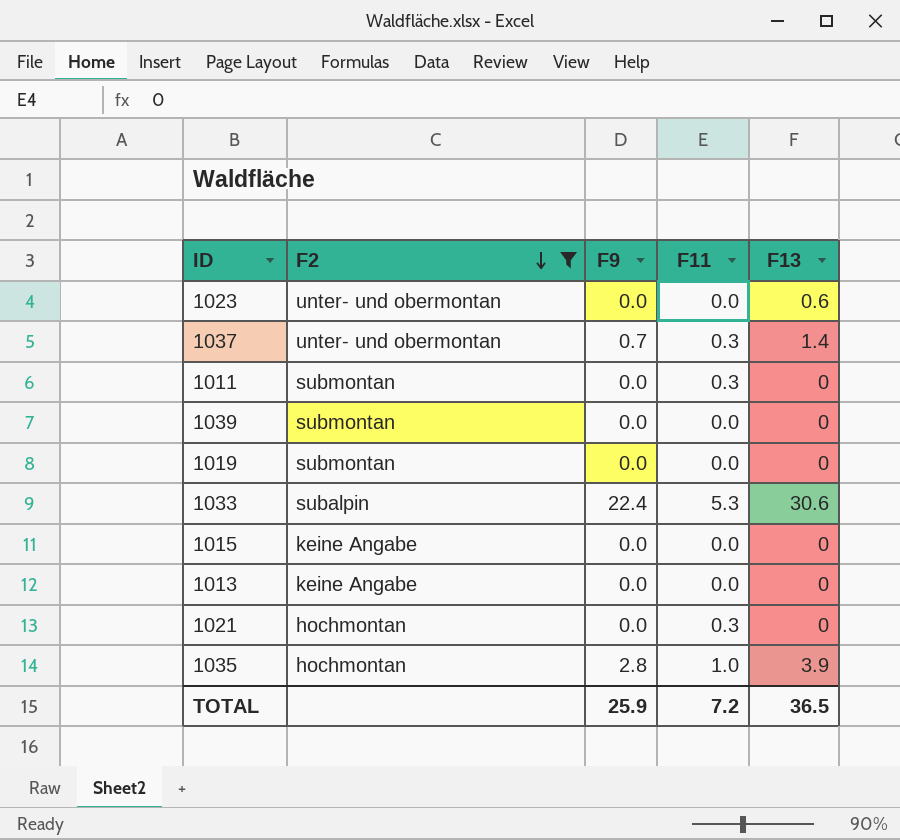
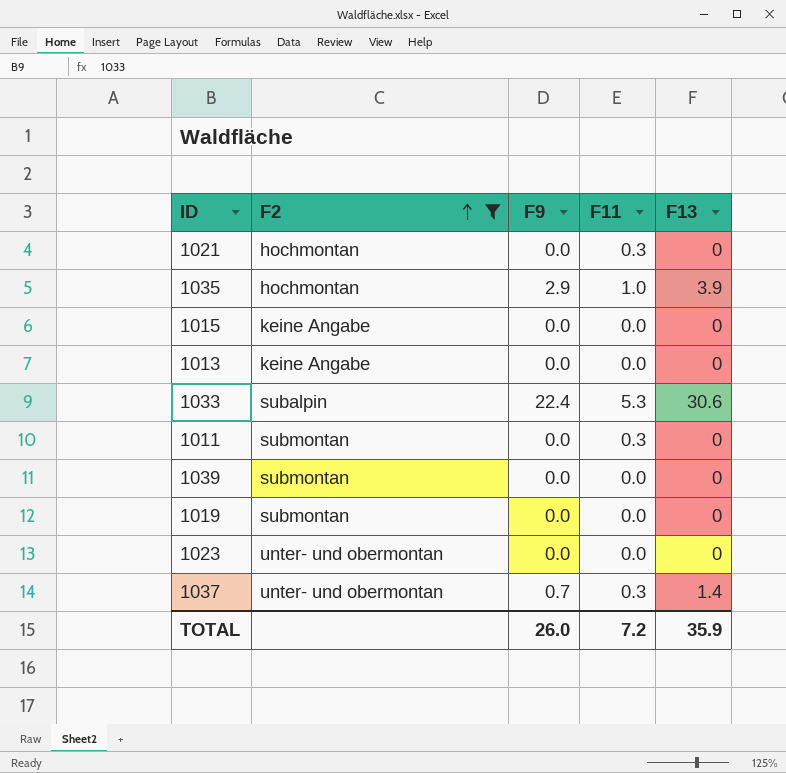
row order: F2 descending -> F2 ascending
1035 | F9: 2.8 -> 2.9
1023 | F13: 0.6 -> 0
TOTAL | F9: 25.9 -> 26.0
TOTAL | F13: 36.5 -> 35.9

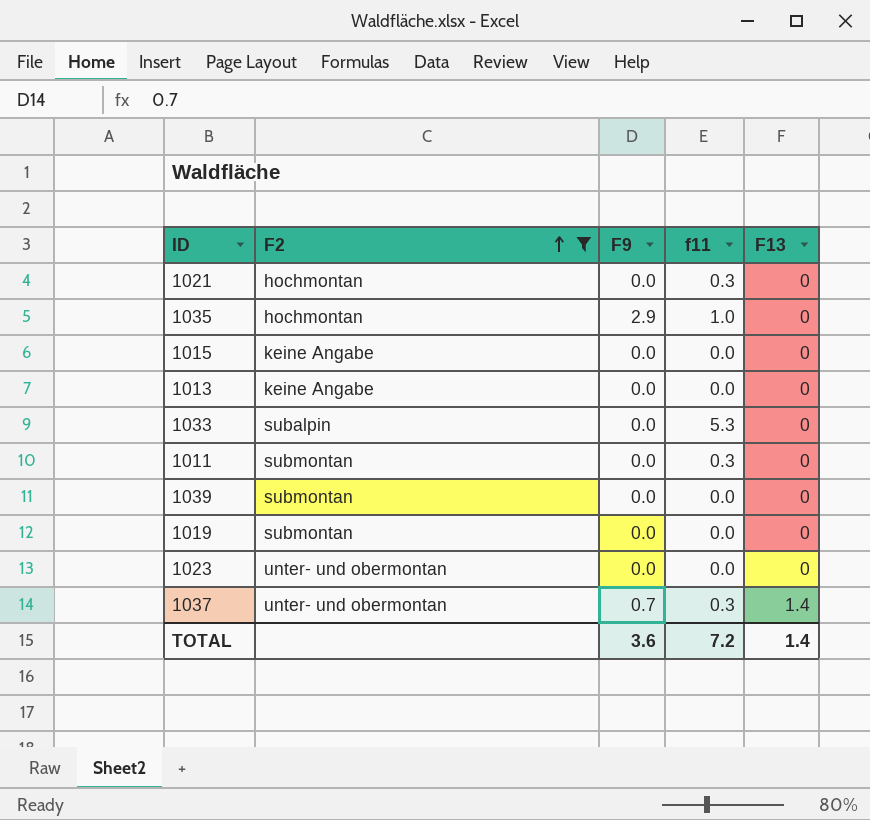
column name: F11 -> f11
1035 | F13: 3.9 -> 0
1033 | F9: 22.4 -> 0.0
1033 | F13: 30.6 -> 0
TOTAL | F9: 26.0 -> 3.6
TOTAL | F13: 35.9 -> 1.4

